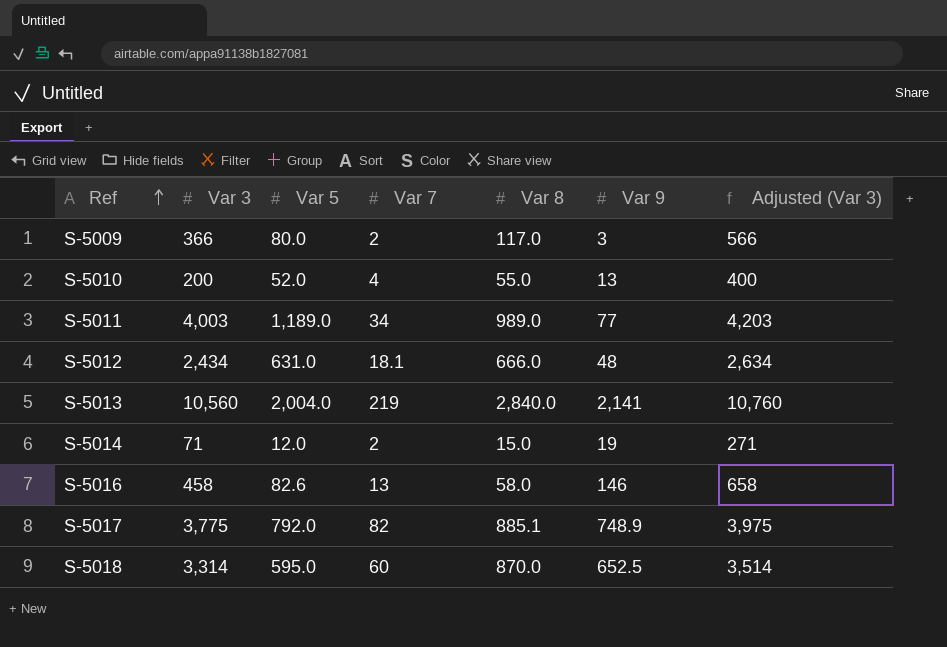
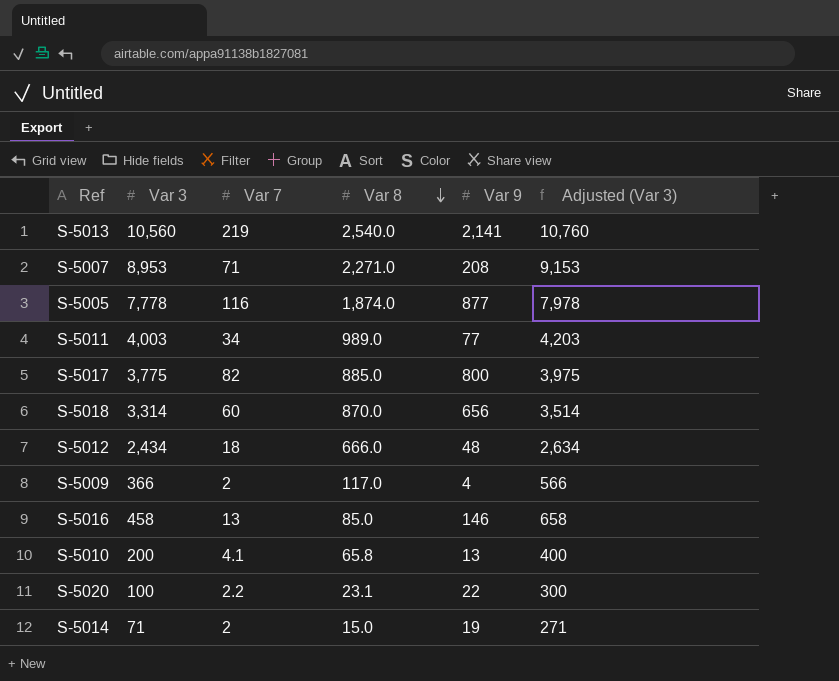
row order: Ref ascending -> Var 8 descending
column Var 5 | position: 3 -> none
S-5013 | Var 8: 2,840.0 -> 2,540.0
row S-5007: none -> 8,953 | 71 | 2,271.0 | 208 | 9,153
row S-5005: none -> 7,778 | 116 | 1,874.0 | 877 | 7,978
S-5017 | Var 8: 885.1 -> 885.0
S-5017 | Var 9: 748.9 -> 800
S-5018 | Var 9: 652.5 -> 656
S-5012 | Var 7: 18.1 -> 18
S-5009 | Var 9: 3 -> 4
S-5016 | Var 8: 58.0 -> 85.0
S-5010 | Var 7: 4 -> 4.1
S-5010 | Var 8: 55.0 -> 65.8
row S-5020: none -> 100 | 2.2 | 23.1 | 22 | 300

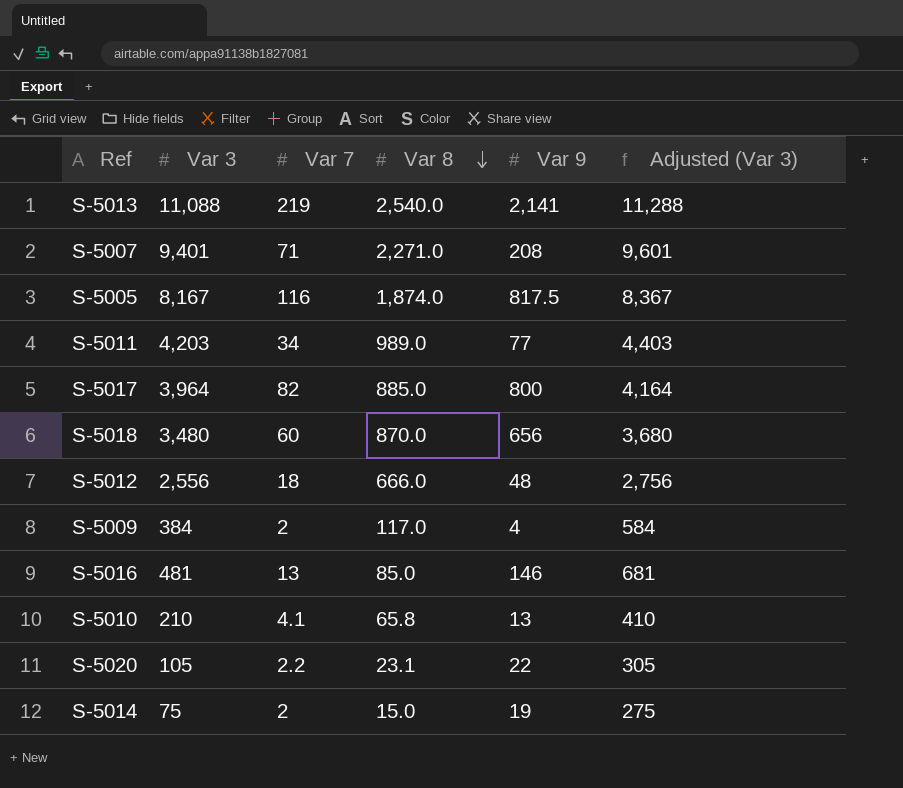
S-5013 | Var 3: 10,560 -> 11,088
S-5013 | Adjusted (Var 3): 10,760 -> 11,288
S-5007 | Var 3: 8,953 -> 9,401
S-5007 | Adjusted (Var 3): 9,153 -> 9,601
S-5005 | Var 3: 7,778 -> 8,167
S-5005 | Var 9: 877 -> 817.5
S-5005 | Adjusted (Var 3): 7,978 -> 8,367
S-5011 | Var 3: 4,003 -> 4,203
S-5011 | Adjusted (Var 3): 4,203 -> 4,403
S-5017 | Var 3: 3,775 -> 3,964
S-5017 | Adjusted (Var 3): 3,975 -> 4,164
S-5018 | Var 3: 3,314 -> 3,480
S-5018 | Adjusted (Var 3): 3,514 -> 3,680
S-5012 | Var 3: 2,434 -> 2,556
S-5012 | Adjusted (Var 3): 2,634 -> 2,756
S-5009 | Var 3: 366 -> 384
S-5009 | Adjusted (Var 3): 566 -> 584
S-5016 | Var 3: 458 -> 481
S-5016 | Adjusted (Var 3): 658 -> 681
S-5010 | Var 3: 200 -> 210
S-5010 | Adjusted (Var 3): 400 -> 410
S-5020 | Var 3: 100 -> 105
S-5020 | Adjusted (Var 3): 300 -> 305
S-5014 | Var 3: 71 -> 75
S-5014 | Adjusted (Var 3): 271 -> 275

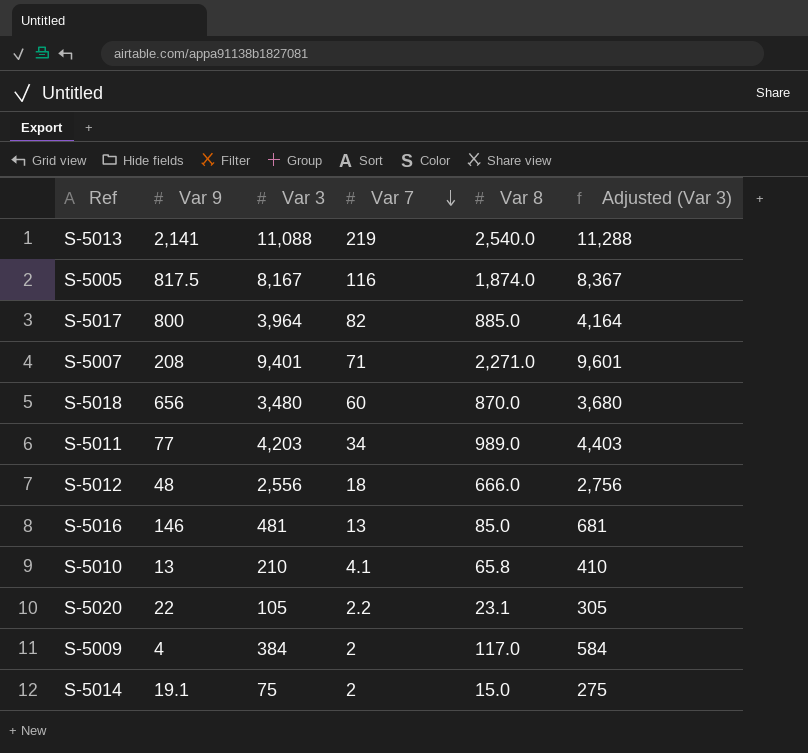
row order: Var 8 descending -> Var 7 descending
column Var 9 | position: 5 -> 2
S-5014 | Var 9: 19 -> 19.1

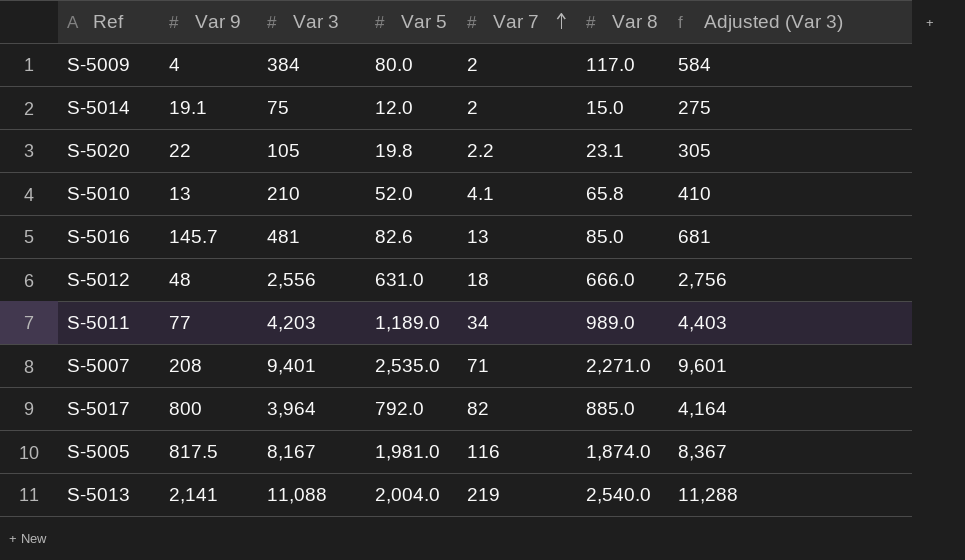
row order: Var 7 descending -> Var 7 ascending
column Var 5 | position: none -> 4
row S-5018: 656 | 3,480 | 60 | 870.0 | 3,680 -> none
S-5016 | Var 9: 146 -> 145.7

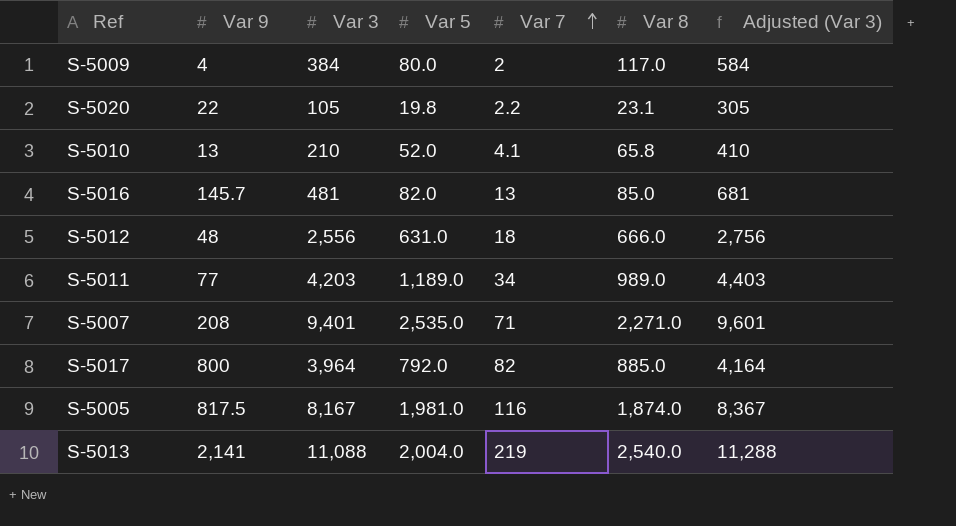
row S-5014: 19.1 | 75 | 12.0 | 2 | 15.0 | 275 -> none
S-5016 | Var 5: 82.6 -> 82.0

